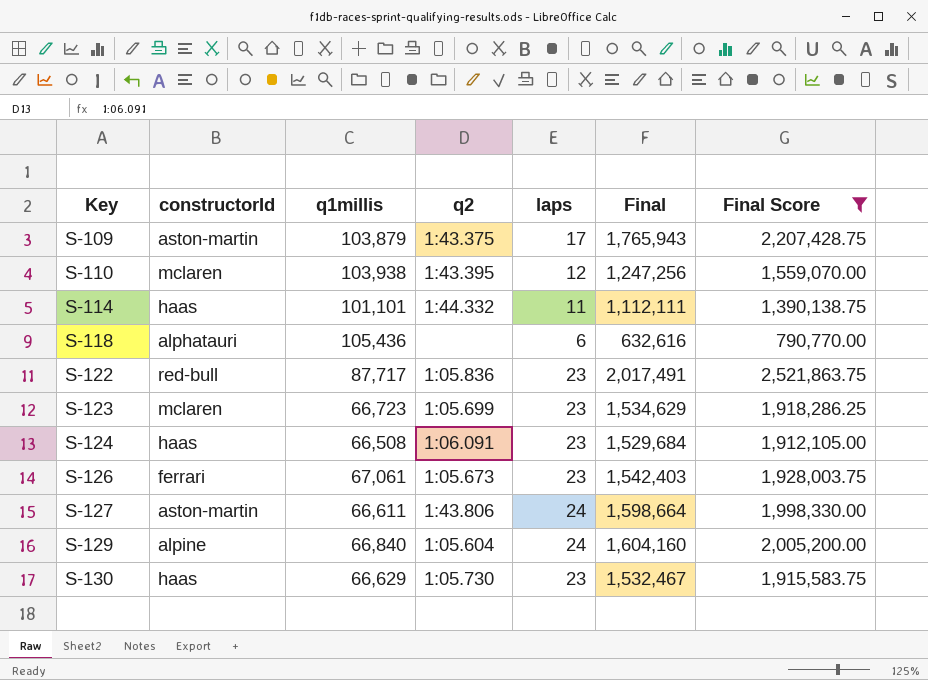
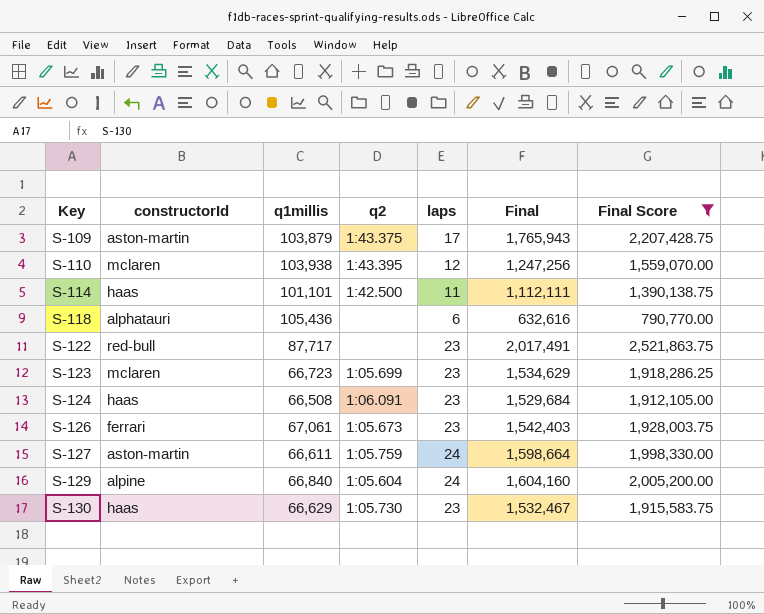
S-114 | q2: 1:44.332 -> 1:42.500
S-122 | q2: 1:05.836 -> none
S-127 | q2: 1:43.806 -> 1:05.759

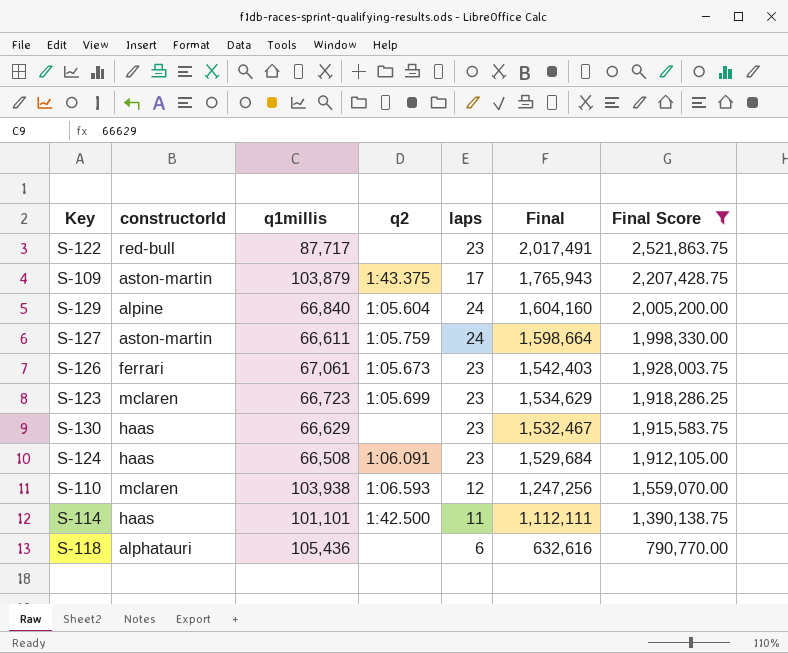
row order: Key ascending -> Final descending
S-130 | q2: 1:05.730 -> none
S-110 | q2: 1:43.395 -> 1:06.593

